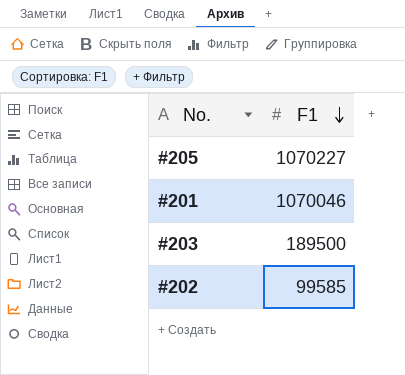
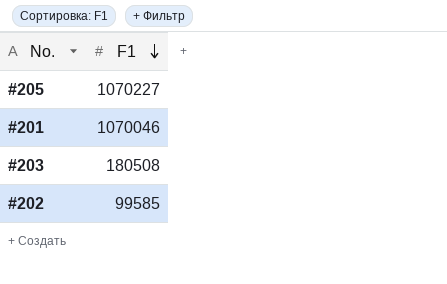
#203 | F1: 189500 -> 180508

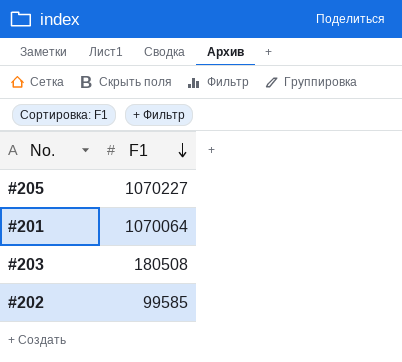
#201 | F1: 1070046 -> 1070064

